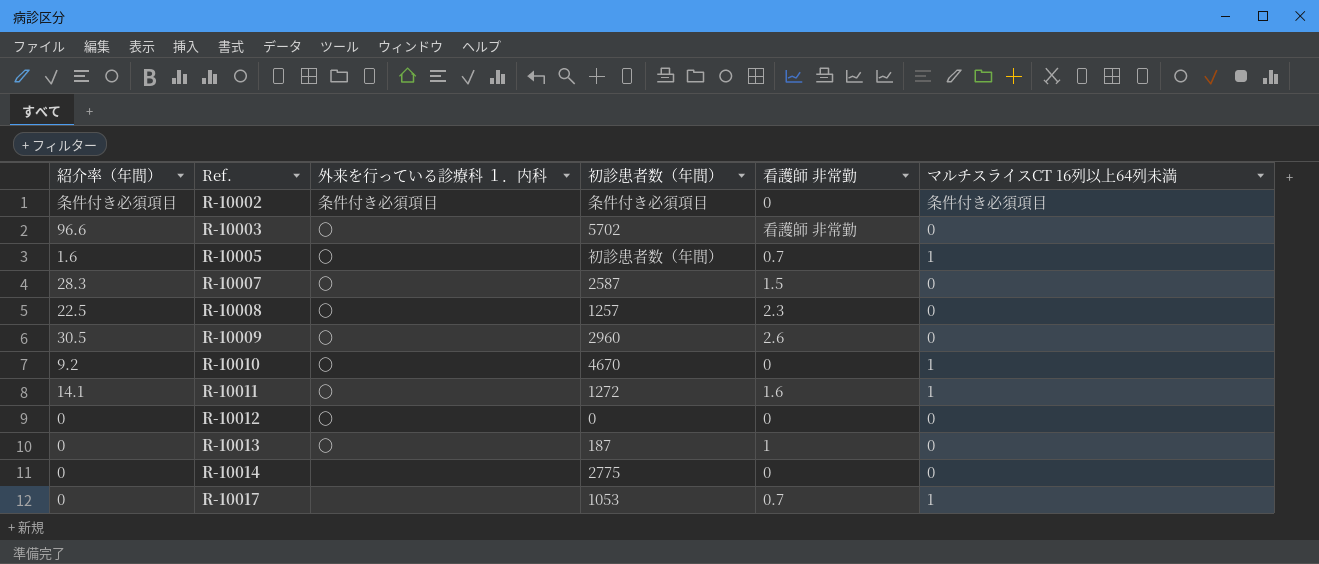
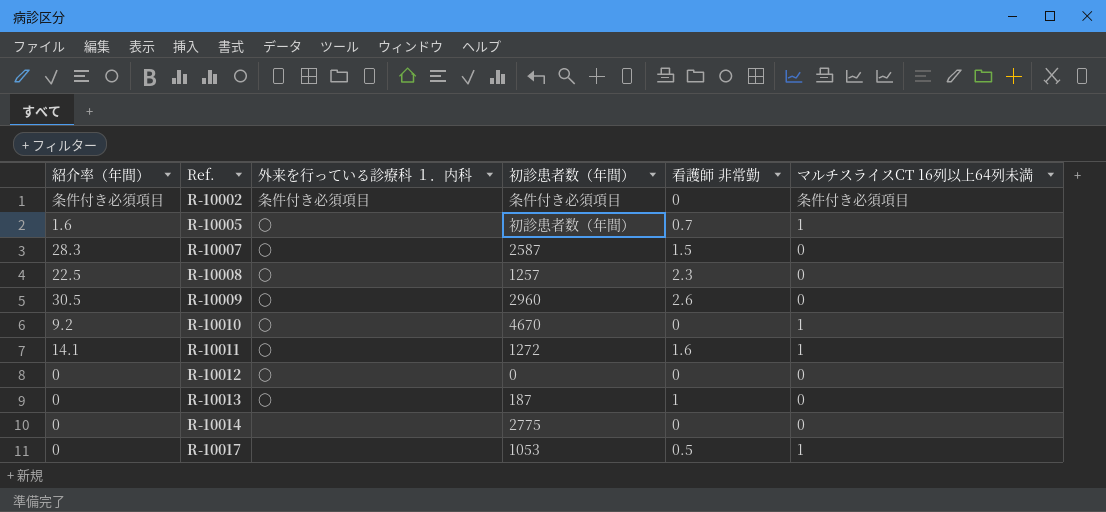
row R-10003: 96.6 | 〇 | 5702 | 看護師 非常勤 | 0 -> none
R-10017 | 看護師 非常勤: 0.7 -> 0.5

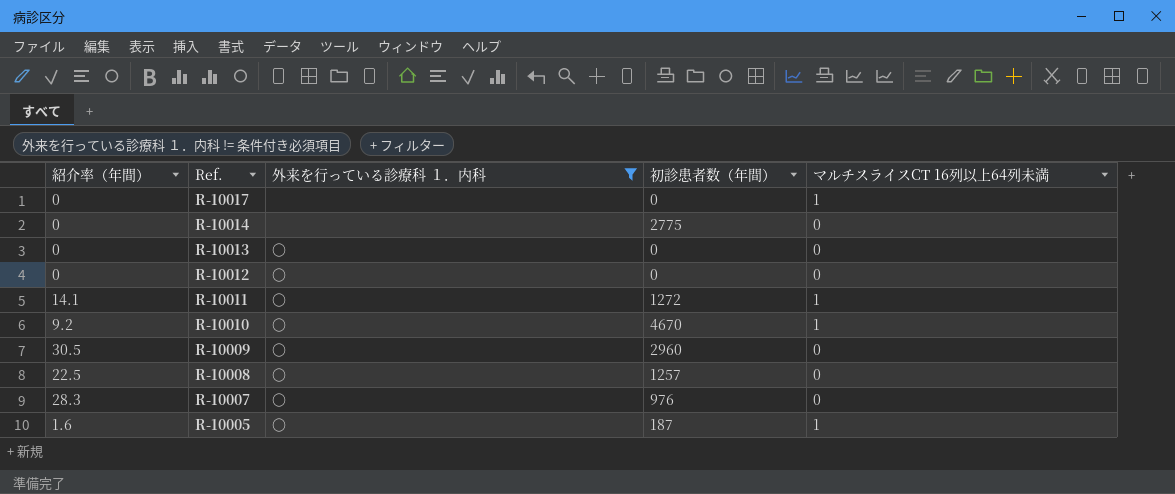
filter: none -> 外来を行っている診療科 １．内科 != 条件付き必須項目
row order: Ref. ascending -> Ref. descending
column 看護師 非常勤 | position: 5 -> none
R-10017 | 初診患者数（年間）: 1053 -> 0
R-10013 | 初診患者数（年間）: 187 -> 0
R-10007 | 初診患者数（年間）: 2587 -> 976
R-10005 | 初診患者数（年間）: 初診患者数（年間） -> 187

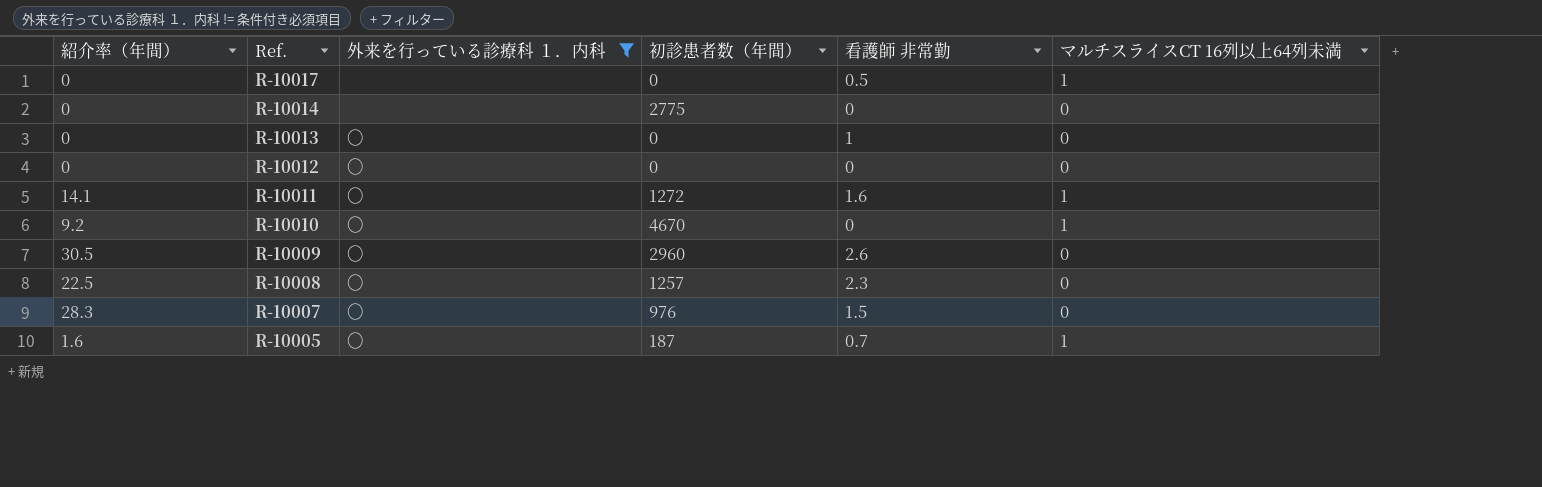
column 看護師 非常勤 | position: none -> 5

